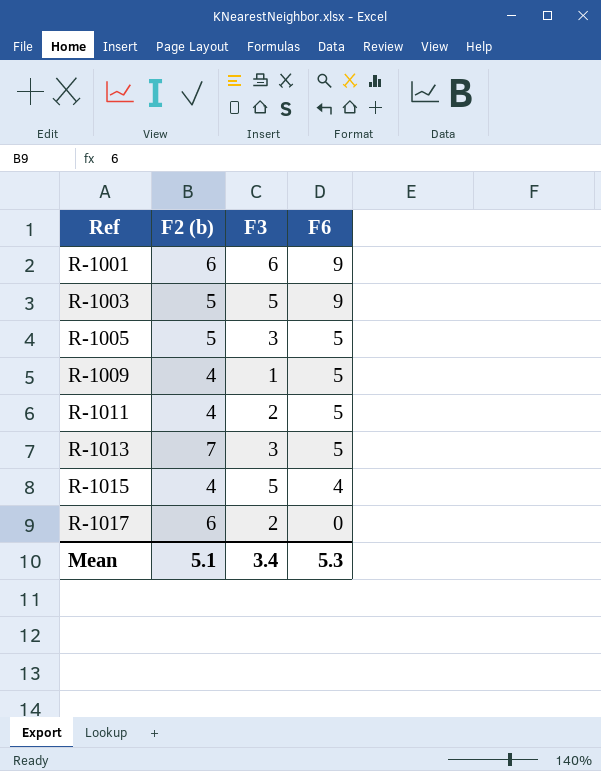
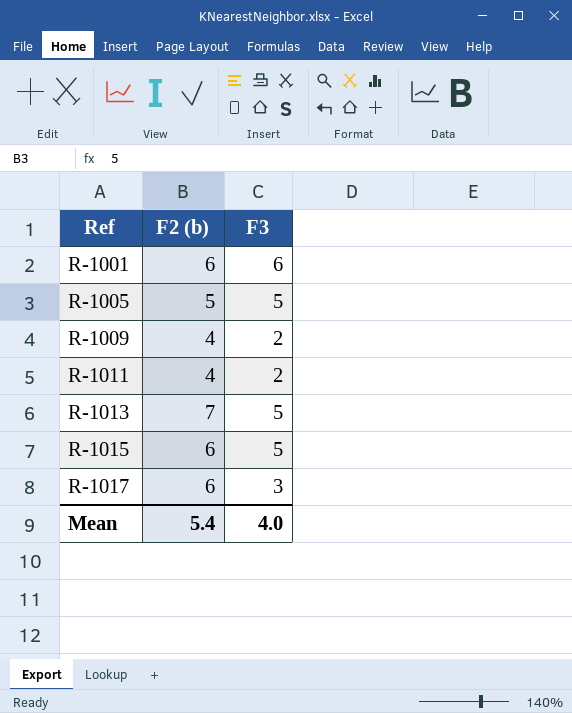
column F6 | position: 4 -> none
row R-1003: 5 | 5 | 9 -> none
R-1005 | F3: 3 -> 5
R-1009 | F3: 1 -> 2
R-1013 | F3: 3 -> 5
R-1015 | F2 (b): 4 -> 6
R-1017 | F3: 2 -> 3
Mean | F2 (b): 5.1 -> 5.4
Mean | F3: 3.4 -> 4.0

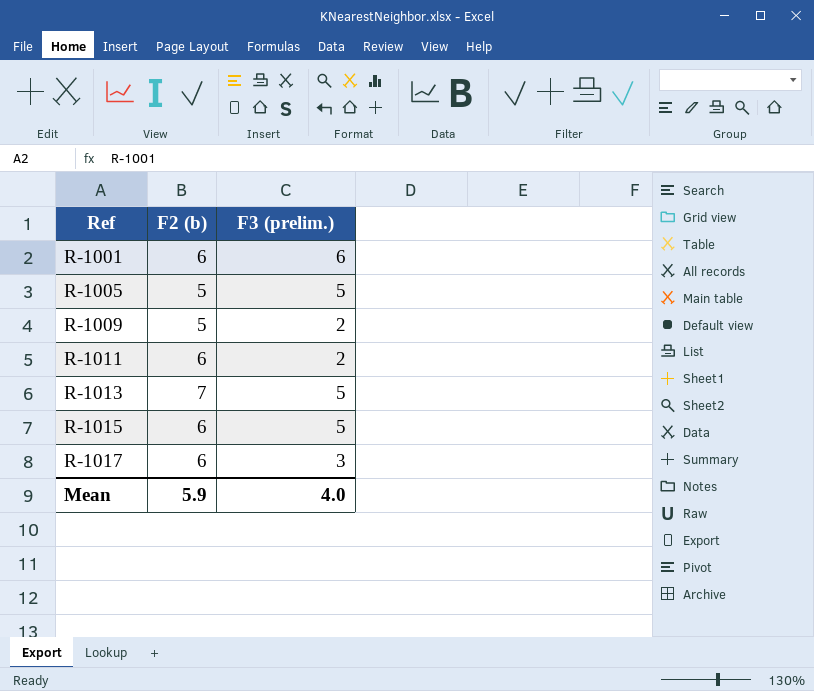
column name: F3 -> F3 (prelim.)
R-1009 | F2 (b): 4 -> 5
R-1011 | F2 (b): 4 -> 6
Mean | F2 (b): 5.4 -> 5.9

